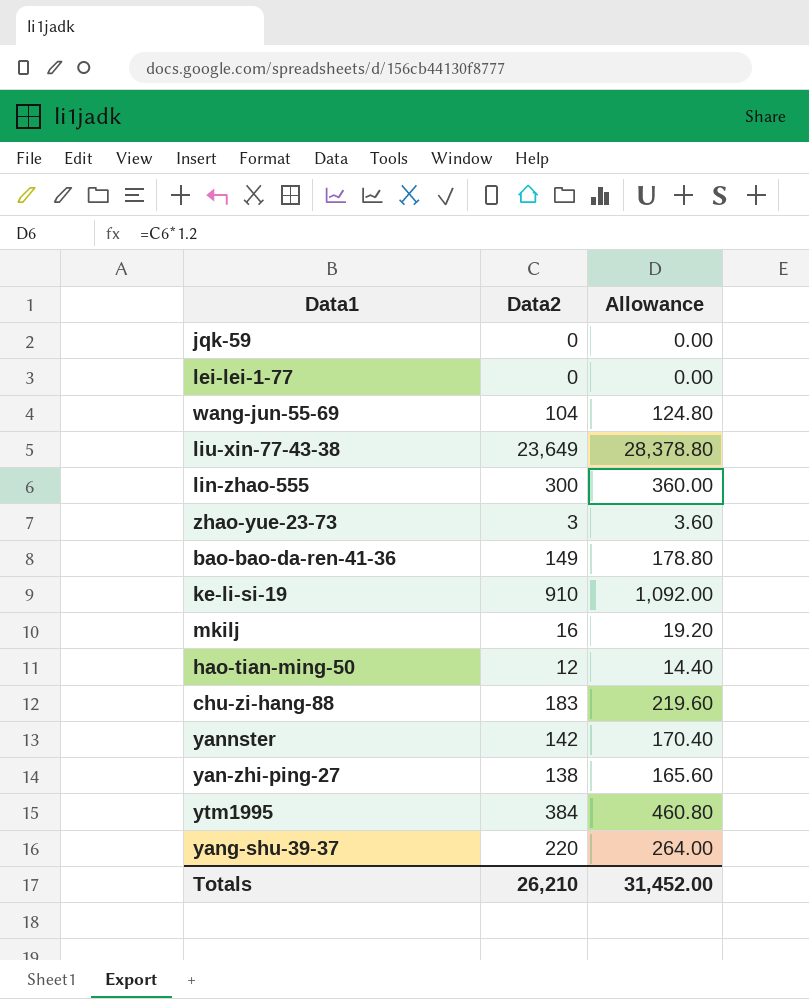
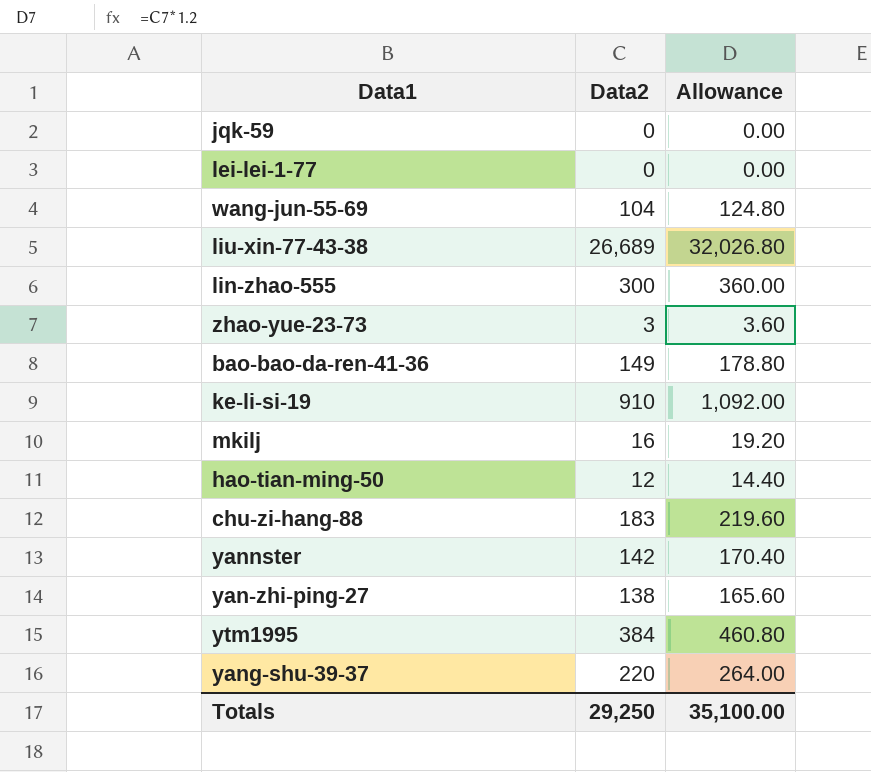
liu-xin-77-43-38 | Data2: 23,649 -> 26,689
liu-xin-77-43-38 | Allowance: 28,378.80 -> 32,026.80
Totals | Data2: 26,210 -> 29,250
Totals | Allowance: 31,452.00 -> 35,100.00

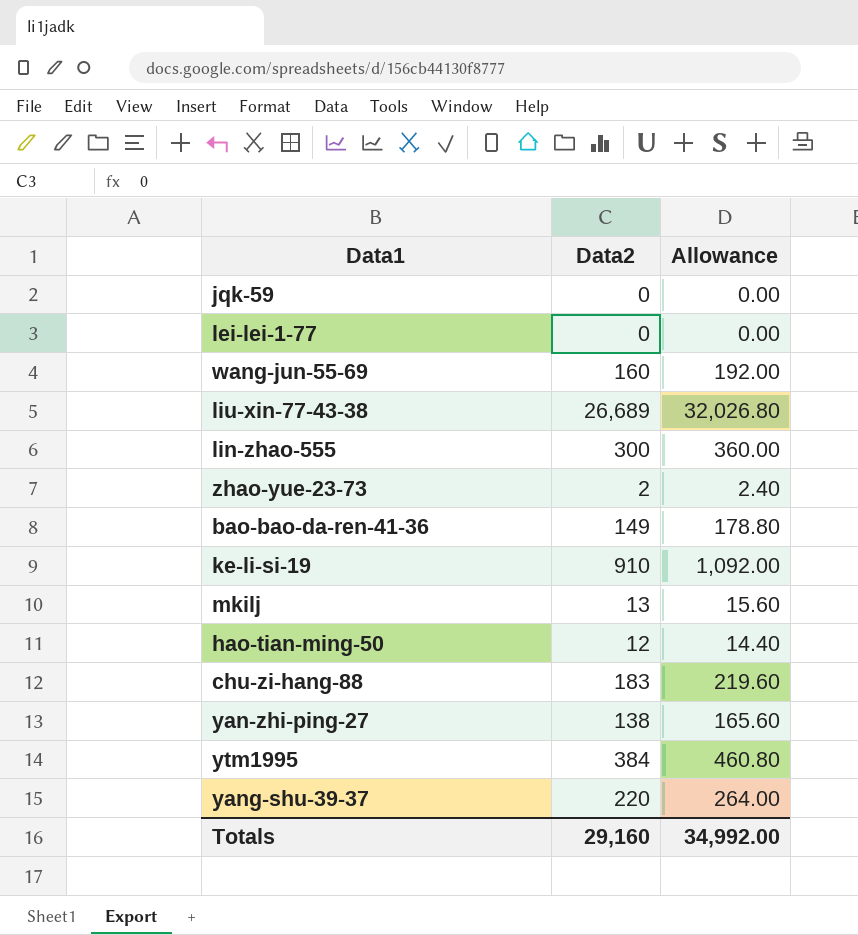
row yannster: 142 | 170.40 -> none
wang-jun-55-69 | Data2: 104 -> 160
wang-jun-55-69 | Allowance: 124.80 -> 192.00
zhao-yue-23-73 | Data2: 3 -> 2
zhao-yue-23-73 | Allowance: 3.60 -> 2.40
mkilj | Data2: 16 -> 13
mkilj | Allowance: 19.20 -> 15.60
Totals | Data2: 29,250 -> 29,160
Totals | Allowance: 35,100.00 -> 34,992.00

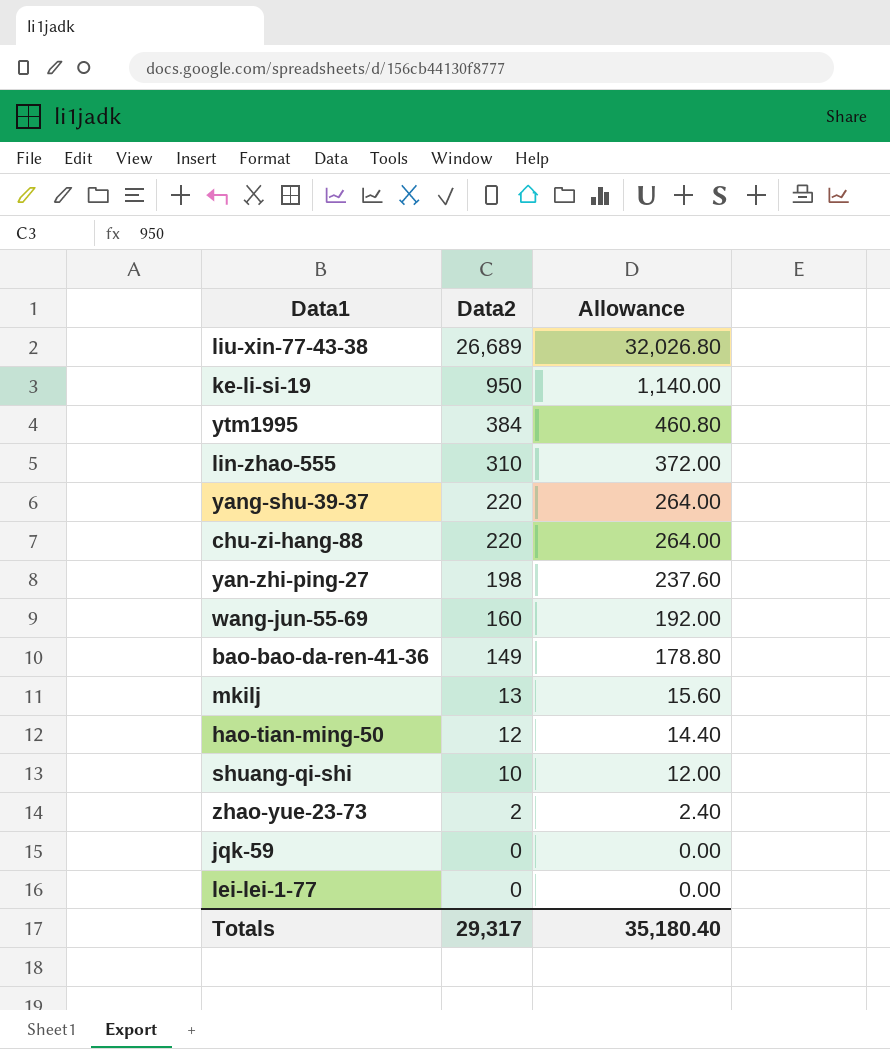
row order: none -> Data2 descending
ke-li-si-19 | Data2: 910 -> 950
ke-li-si-19 | Allowance: 1,092.00 -> 1,140.00
lin-zhao-555 | Data2: 300 -> 310
lin-zhao-555 | Allowance: 360.00 -> 372.00
chu-zi-hang-88 | Data2: 183 -> 220
chu-zi-hang-88 | Allowance: 219.60 -> 264.00
yan-zhi-ping-27 | Data2: 138 -> 198
yan-zhi-ping-27 | Allowance: 165.60 -> 237.60
row shuang-qi-shi: none -> 10 | 12.00
Totals | Data2: 29,160 -> 29,317
Totals | Allowance: 34,992.00 -> 35,180.40

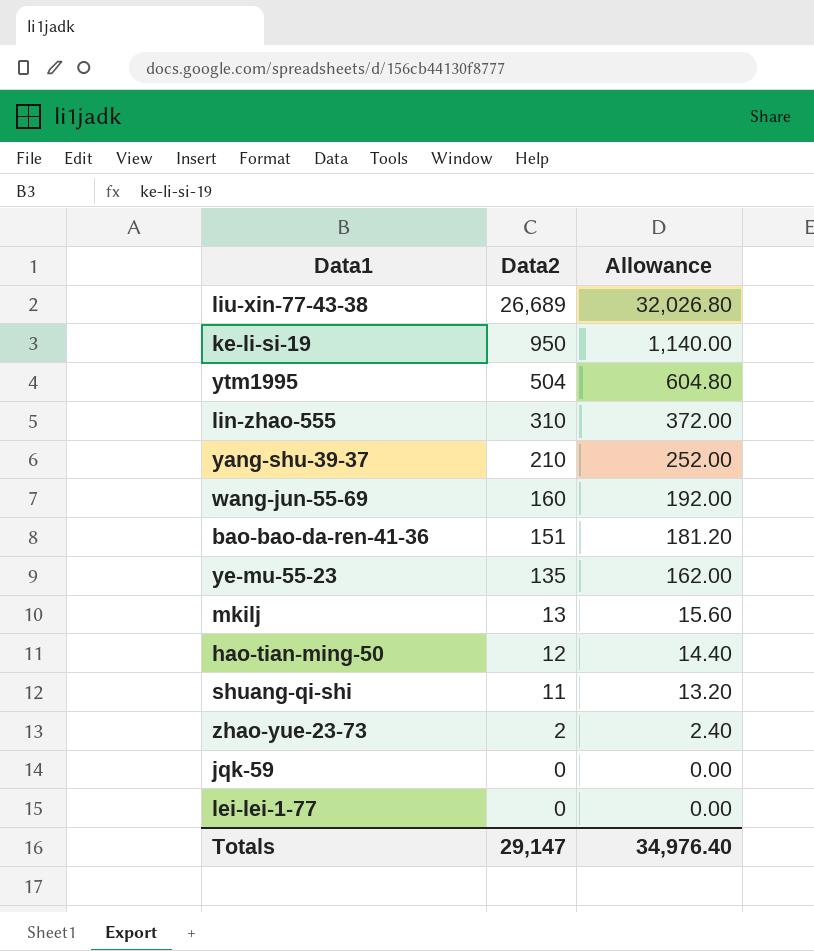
row chu-zi-hang-88: 220 | 264.00 -> none
row yan-zhi-ping-27: 198 | 237.60 -> none
ytm1995 | Data2: 384 -> 504
ytm1995 | Allowance: 460.80 -> 604.80
yang-shu-39-37 | Data2: 220 -> 210
yang-shu-39-37 | Allowance: 264.00 -> 252.00
bao-bao-da-ren-41-36 | Data2: 149 -> 151
bao-bao-da-ren-41-36 | Allowance: 178.80 -> 181.20
row ye-mu-55-23: none -> 135 | 162.00
shuang-qi-shi | Data2: 10 -> 11
shuang-qi-shi | Allowance: 12.00 -> 13.20
Totals | Data2: 29,317 -> 29,147
Totals | Allowance: 35,180.40 -> 34,976.40

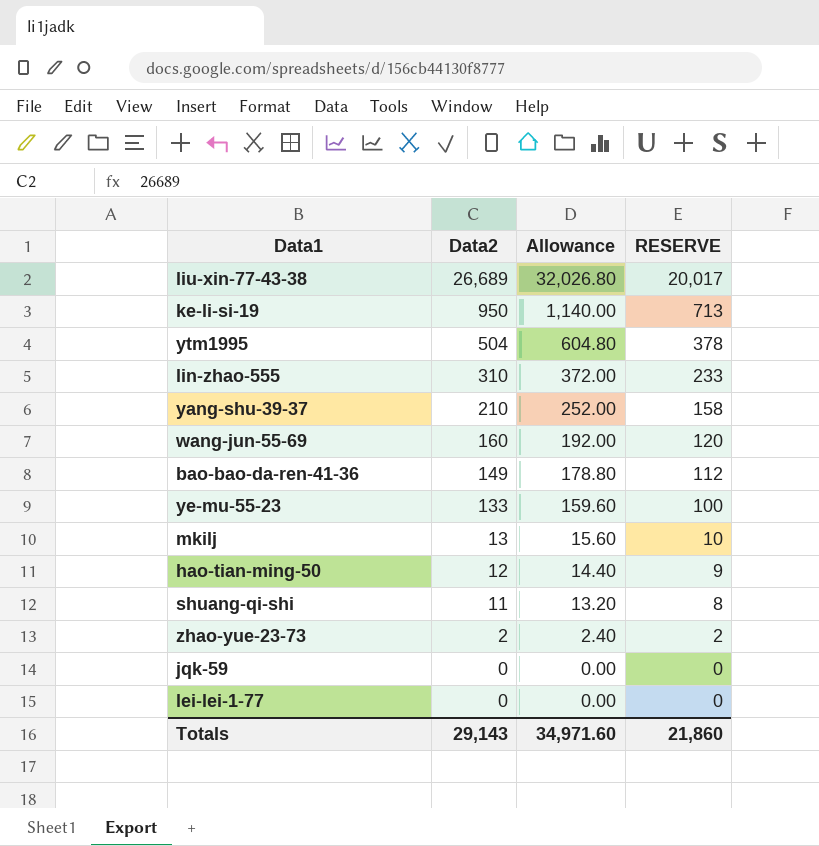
column RESERVE | formula: none -> [Data2] * 0.75
bao-bao-da-ren-41-36 | Data2: 151 -> 149
bao-bao-da-ren-41-36 | Allowance: 181.20 -> 178.80
ye-mu-55-23 | Data2: 135 -> 133
ye-mu-55-23 | Allowance: 162.00 -> 159.60
Totals | Data2: 29,147 -> 29,143
Totals | Allowance: 34,976.40 -> 34,971.60

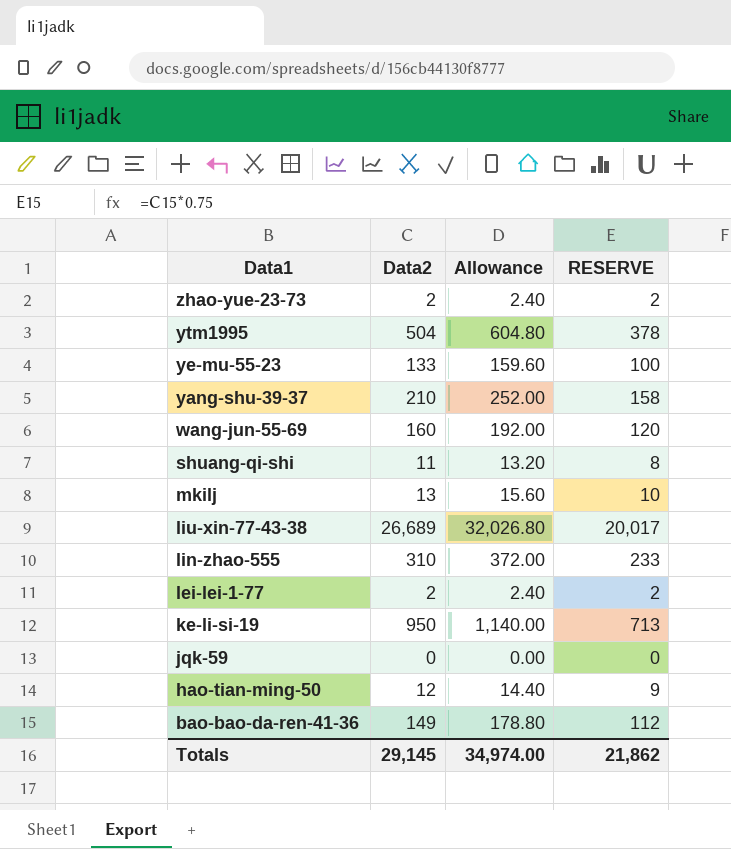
row order: Data2 descending -> Data1 descending
lei-lei-1-77 | Data2: 0 -> 2
lei-lei-1-77 | Allowance: 0.00 -> 2.40
lei-lei-1-77 | RESERVE: 0 -> 2
Totals | Data2: 29,143 -> 29,145
Totals | Allowance: 34,971.60 -> 34,974.00
Totals | RESERVE: 21,860 -> 21,862

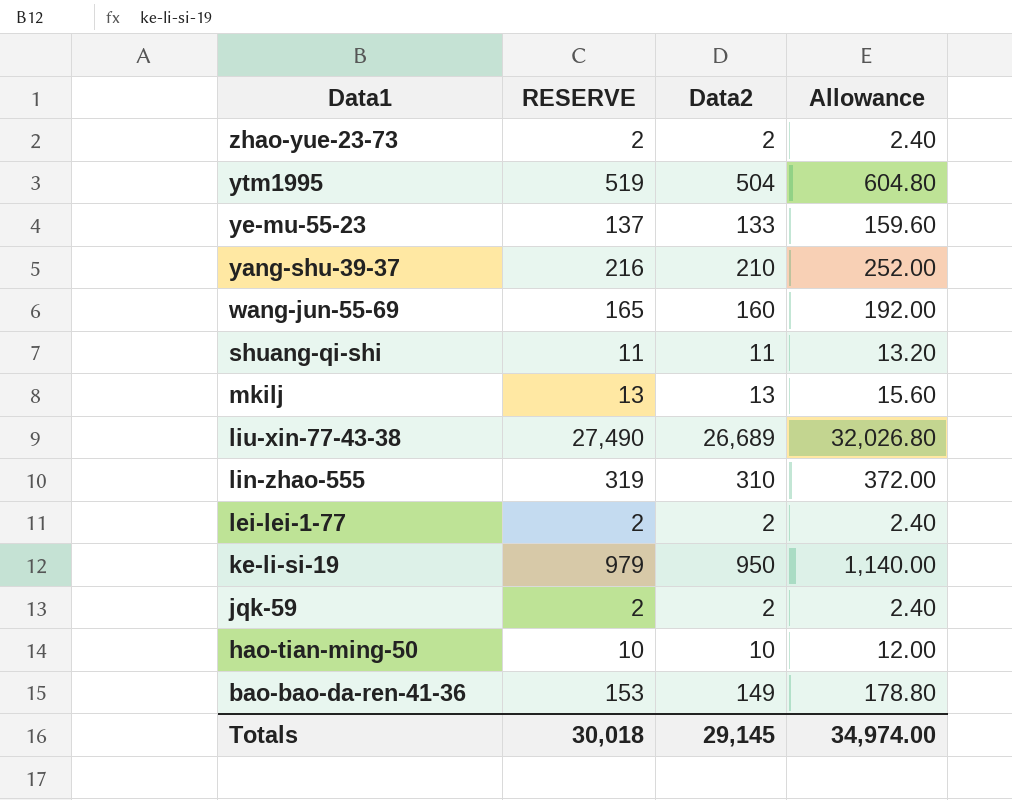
column RESERVE | formula: [Data2] * 0.75 -> [Data2] * 1.03
column RESERVE | position: 4 -> 2
jqk-59 | Data2: 0 -> 2
jqk-59 | Allowance: 0.00 -> 2.40
hao-tian-ming-50 | Data2: 12 -> 10
hao-tian-ming-50 | Allowance: 14.40 -> 12.00
Totals | RESERVE: 21,862 -> 30,018

